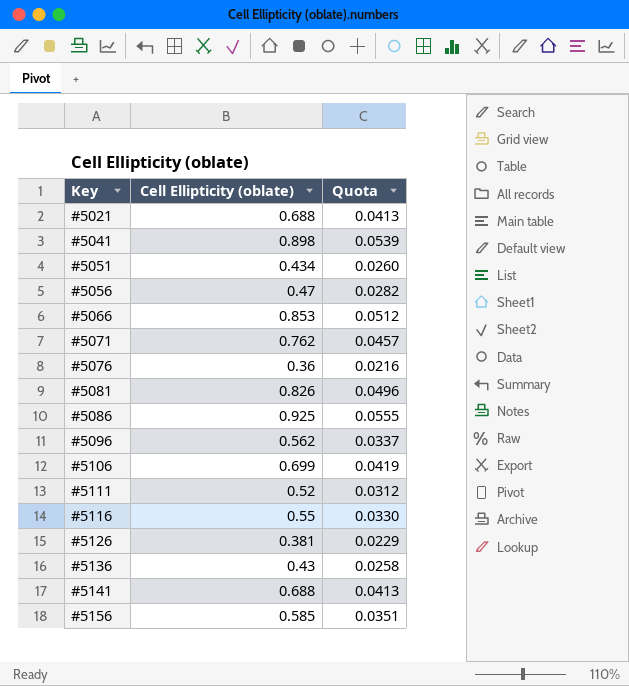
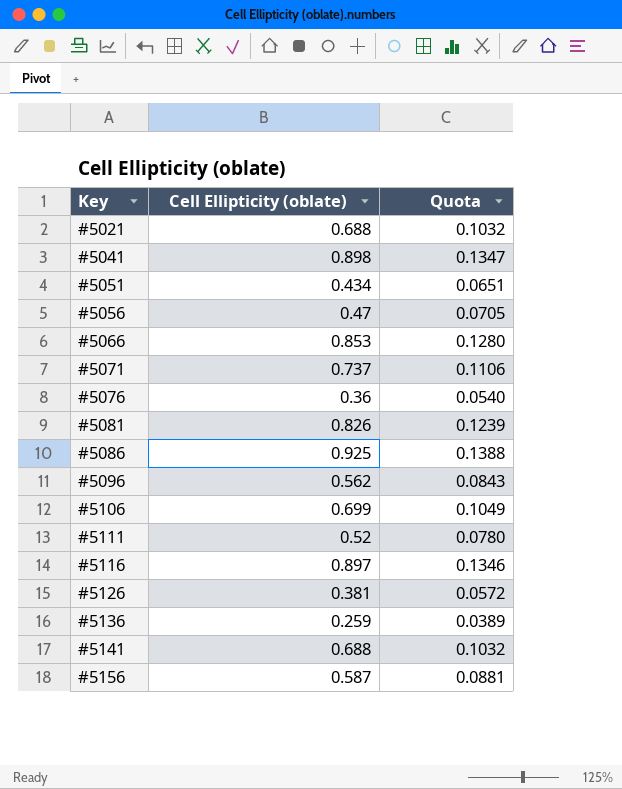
column Quota | formula: [Cell Ellipticity (oblate)] * 0.06 -> [Cell Ellipticity (oblate)] * 0.15
#5071 | Cell Ellipticity (oblate): 0.762 -> 0.737
#5116 | Cell Ellipticity (oblate): 0.55 -> 0.897
#5136 | Cell Ellipticity (oblate): 0.43 -> 0.259
#5156 | Cell Ellipticity (oblate): 0.585 -> 0.587

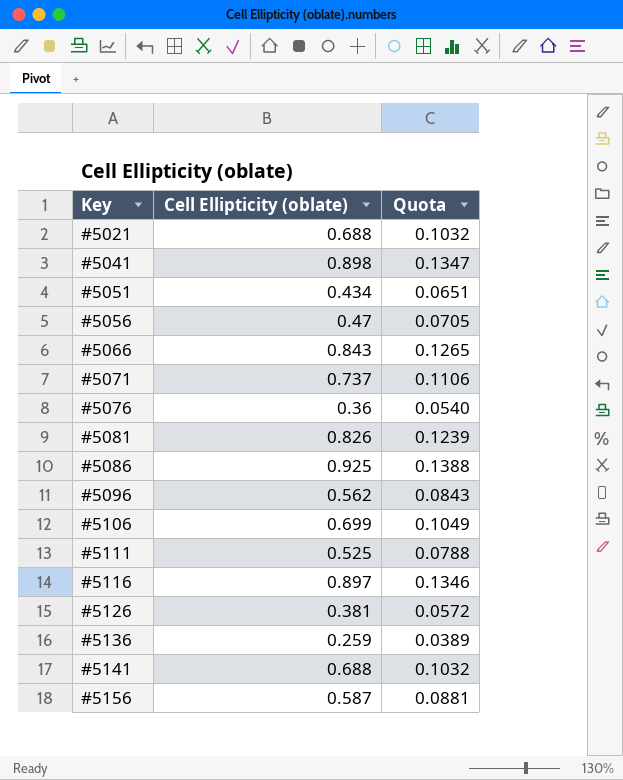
#5066 | Cell Ellipticity (oblate): 0.853 -> 0.843
#5066 | Quota: 0.1280 -> 0.1265
#5111 | Cell Ellipticity (oblate): 0.52 -> 0.525
#5111 | Quota: 0.0780 -> 0.0788

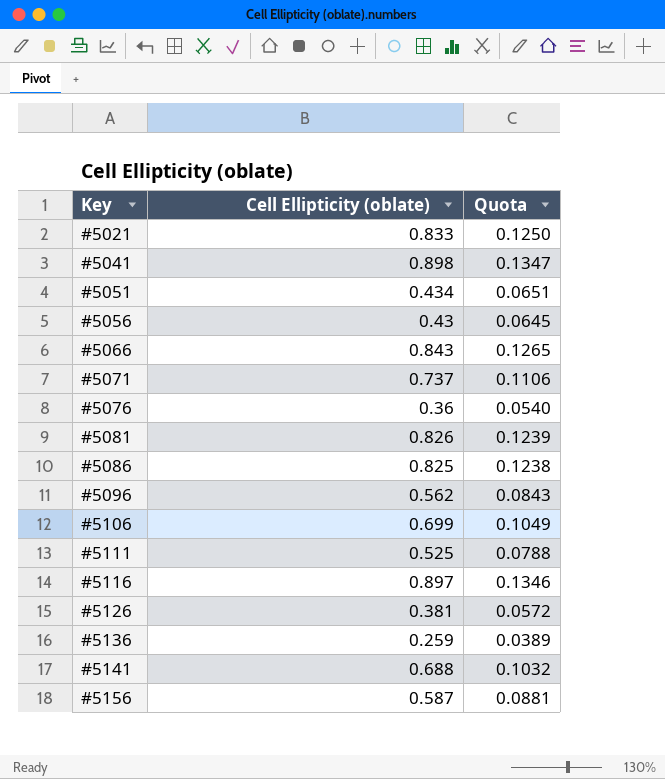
#5021 | Cell Ellipticity (oblate): 0.688 -> 0.833
#5021 | Quota: 0.1032 -> 0.1250
#5056 | Cell Ellipticity (oblate): 0.47 -> 0.43
#5056 | Quota: 0.0705 -> 0.0645
#5086 | Cell Ellipticity (oblate): 0.925 -> 0.825
#5086 | Quota: 0.1388 -> 0.1238

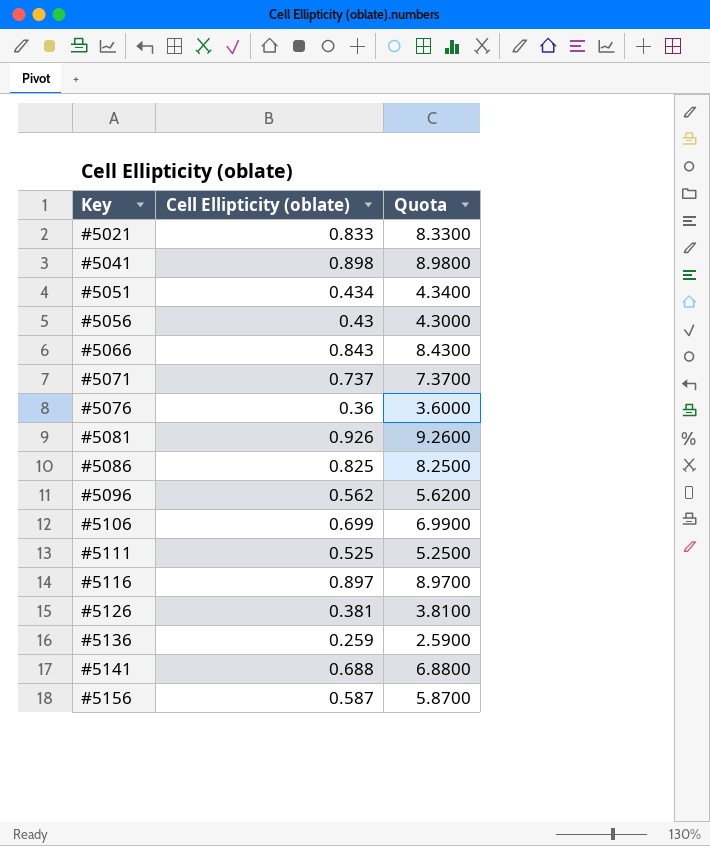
column Quota | formula: [Cell Ellipticity (oblate)] * 0.15 -> [Cell Ellipticity (oblate)] * 10
#5081 | Cell Ellipticity (oblate): 0.826 -> 0.926

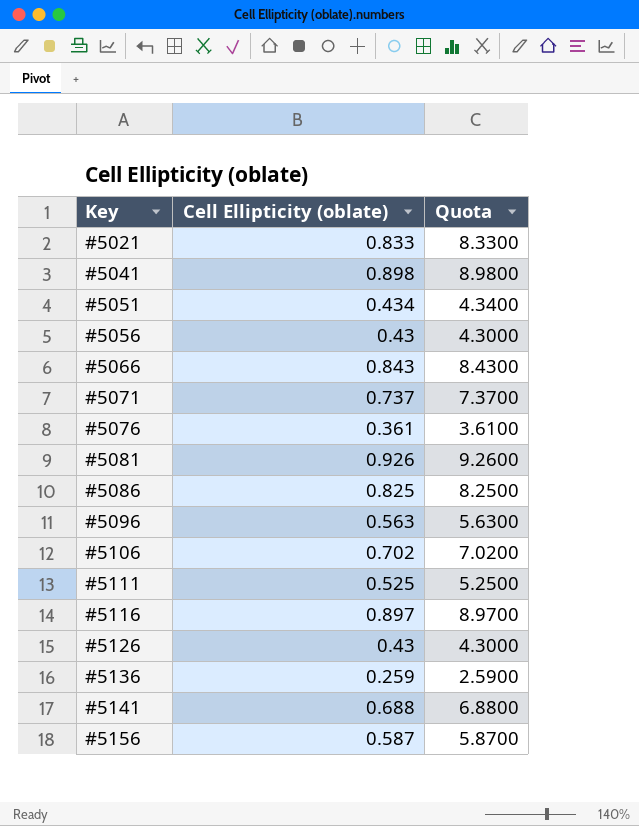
#5076 | Cell Ellipticity (oblate): 0.36 -> 0.361
#5076 | Quota: 3.6000 -> 3.6100
#5096 | Cell Ellipticity (oblate): 0.562 -> 0.563
#5096 | Quota: 5.6200 -> 5.6300
#5106 | Cell Ellipticity (oblate): 0.699 -> 0.702
#5106 | Quota: 6.9900 -> 7.0200
#5126 | Cell Ellipticity (oblate): 0.381 -> 0.43
#5126 | Quota: 3.8100 -> 4.3000

